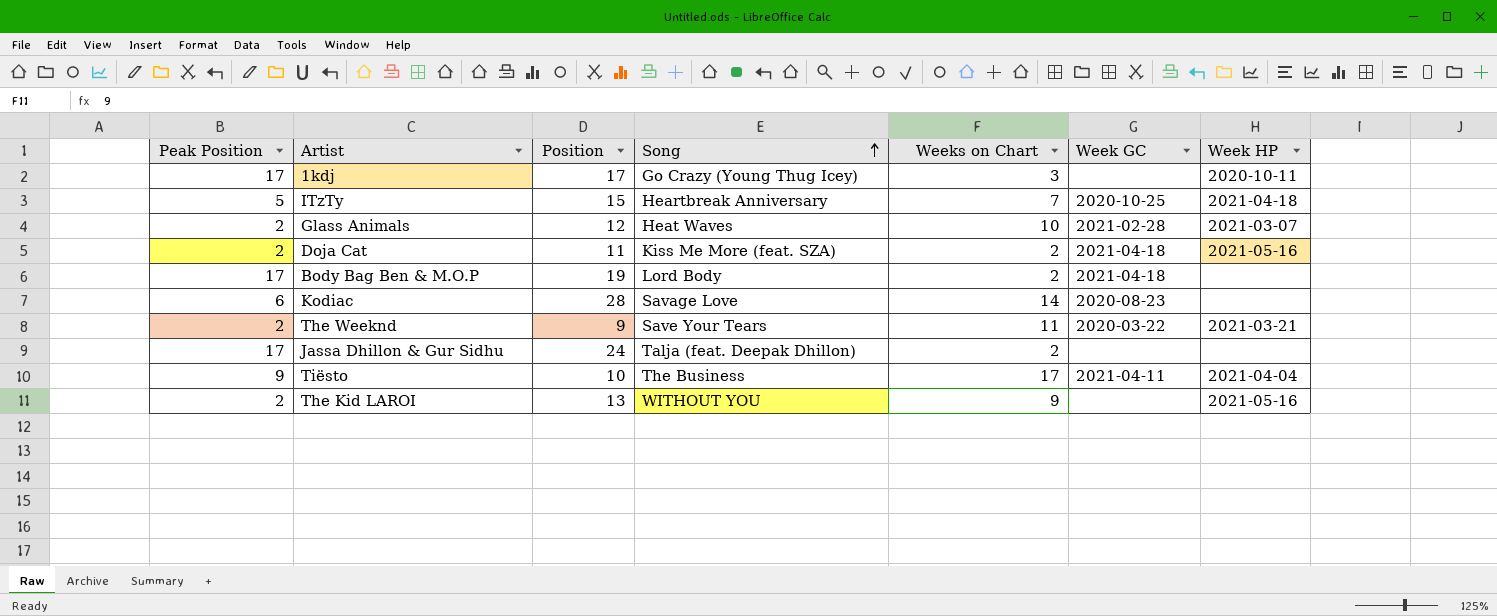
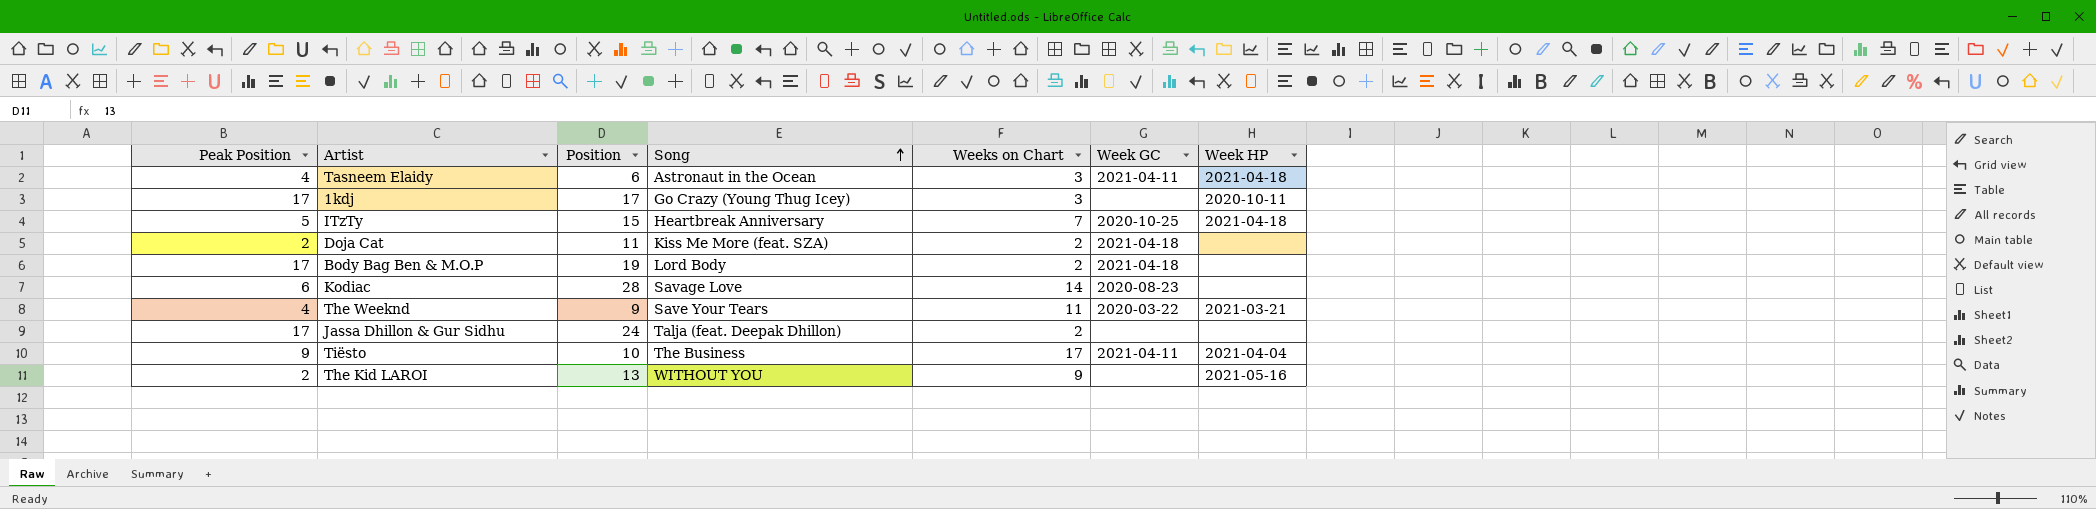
row Glass Animals: 2 | 12 | Heat Waves | 10 | 2021-02-28 | 2021-03-07 -> none
row Tasneem Elaidy: none -> 4 | 6 | Astronaut in the Ocean | 3 | 2021-04-11 | 2021-04-18
Doja Cat | Week HP: 2021-05-16 -> none
The Weeknd | Peak Position: 2 -> 4

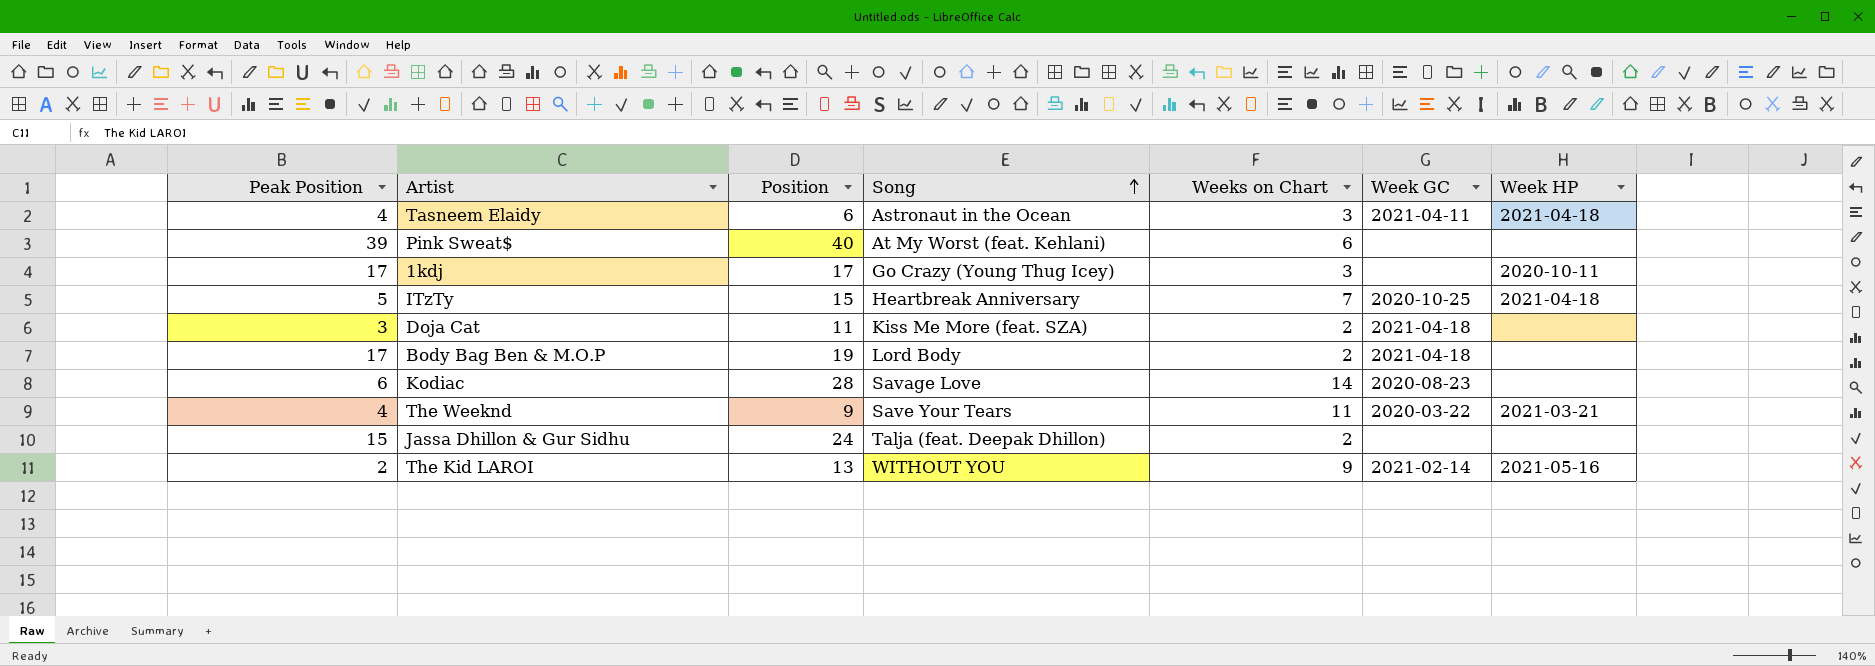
row Tiësto: 9 | 10 | The Business | 17 | 2021-04-11 | 2021-04-04 -> none
row Pink Sweat$: none -> 39 | 40 | At My Worst (feat. Kehlani) | 6 | none | none
Doja Cat | Peak Position: 2 -> 3
Jassa Dhillon & Gur Sidhu | Peak Position: 17 -> 15
The Kid LAROI | Week GC: none -> 2021-02-14

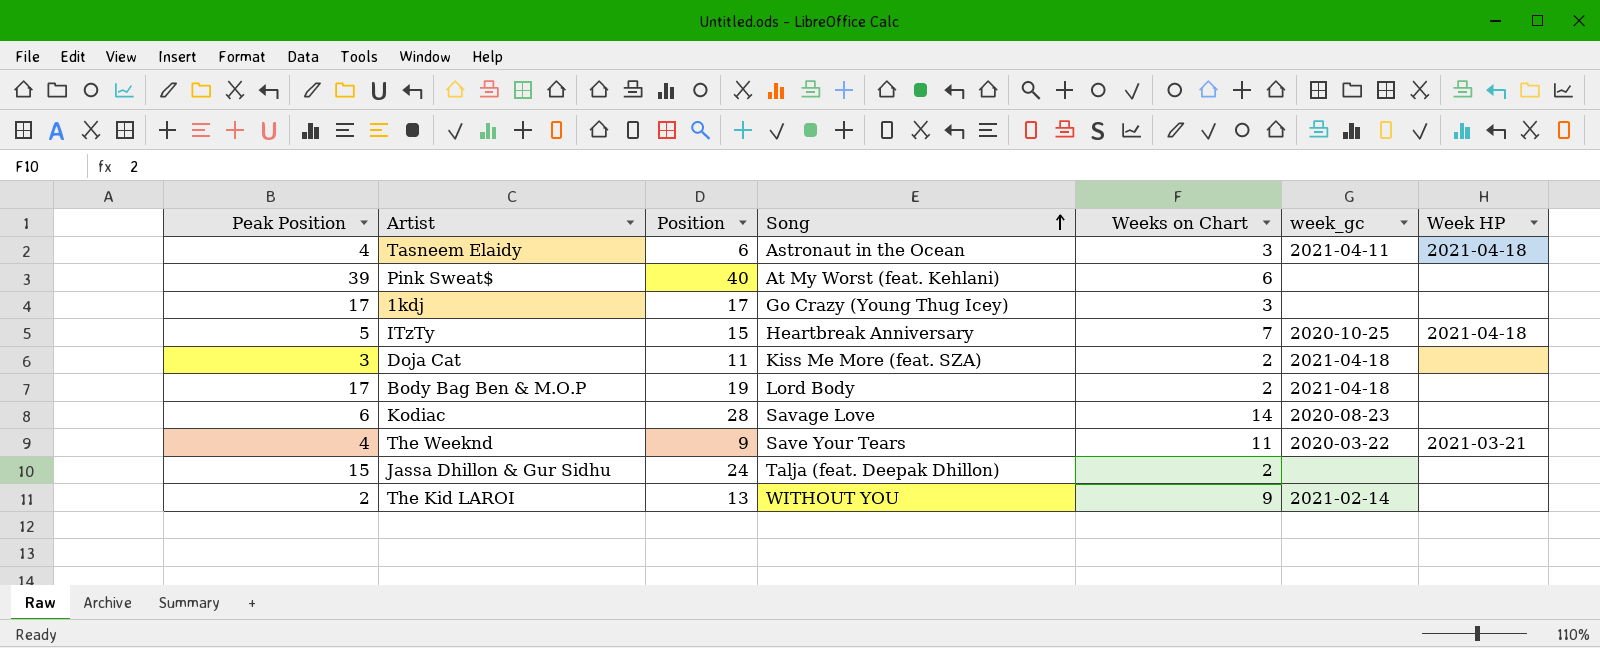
column name: Week GC -> week_gc
1kdj | Week HP: 2020-10-11 -> none
The Kid LAROI | Week HP: 2021-05-16 -> none

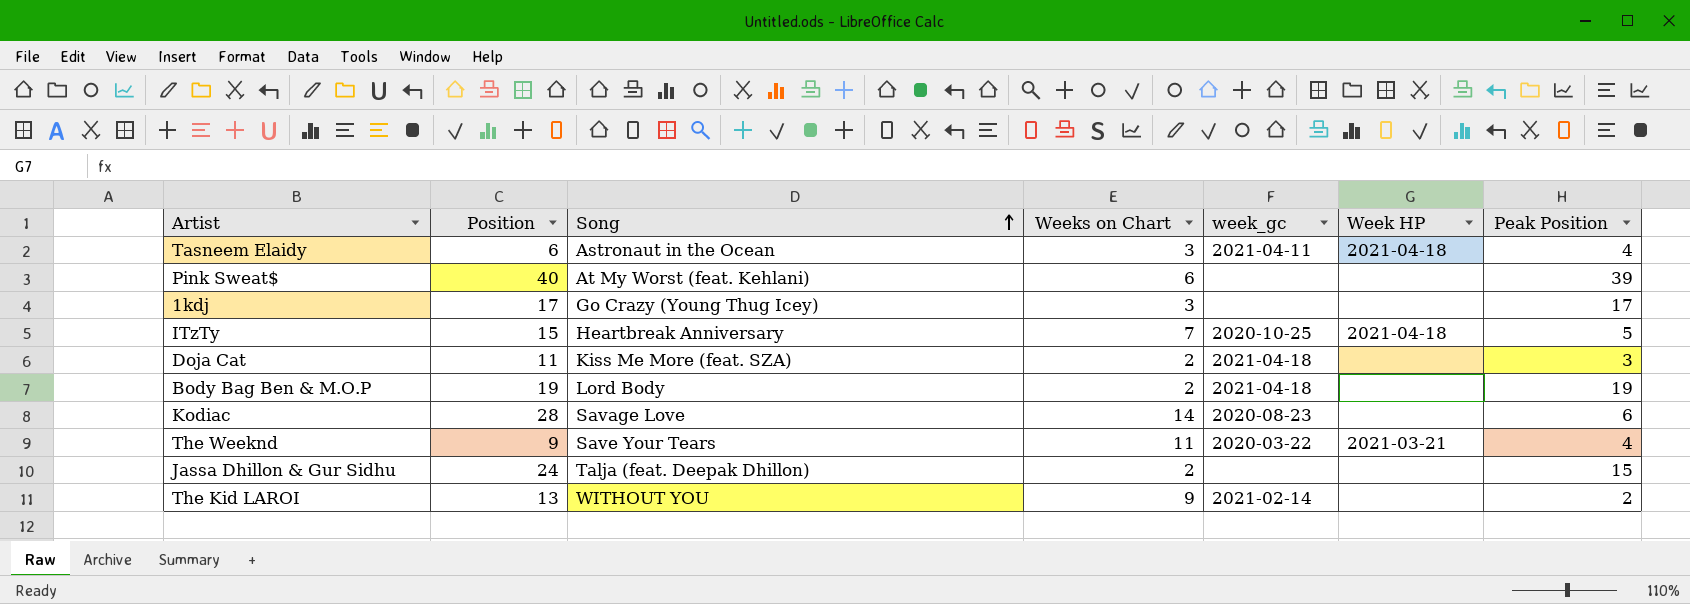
column Peak Position | position: 1 -> 7
Body Bag Ben & M.O.P | Peak Position: 17 -> 19

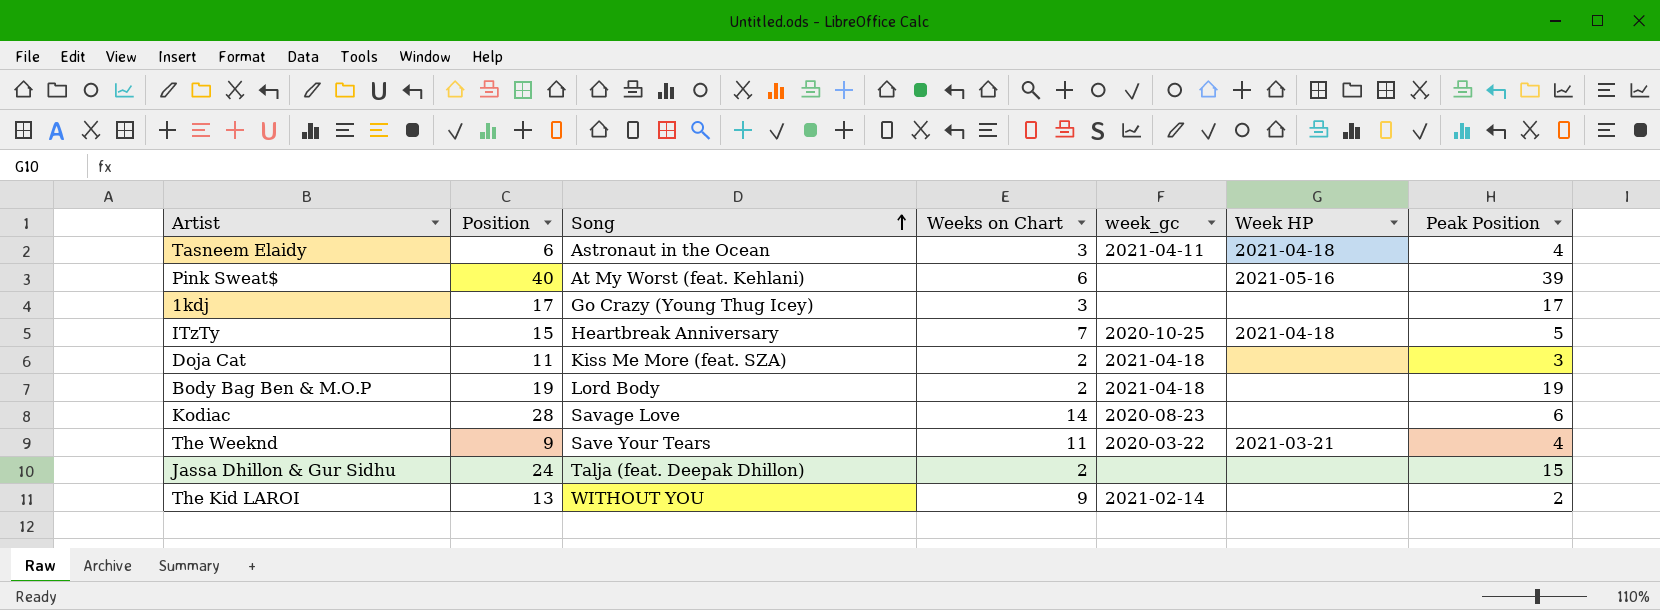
Pink Sweat$ | Week HP: none -> 2021-05-16

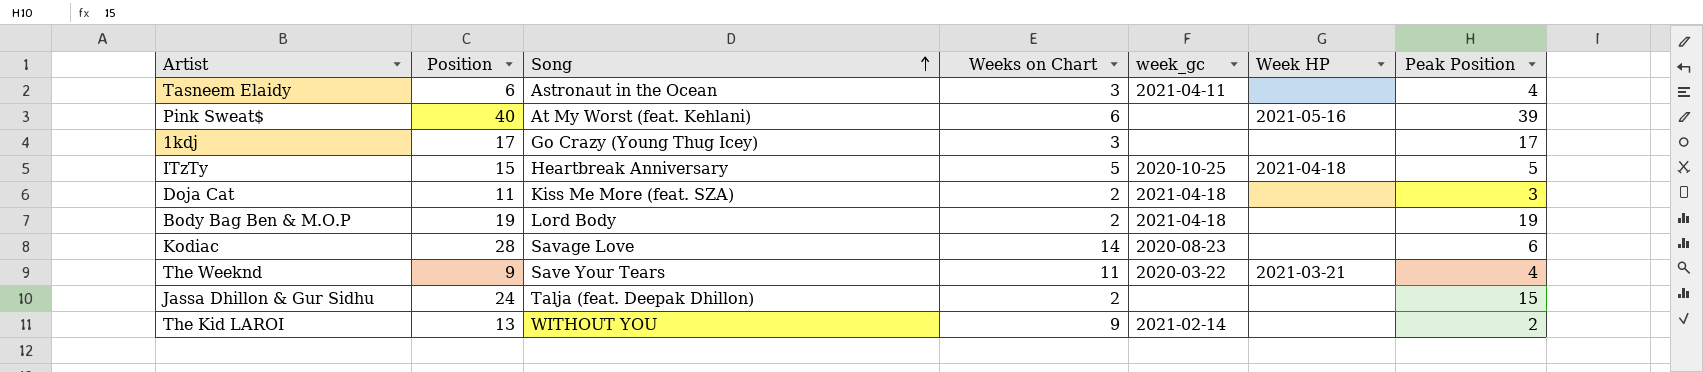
Tasneem Elaidy | Week HP: 2021-04-18 -> none
ITzTy | Weeks on Chart: 7 -> 5

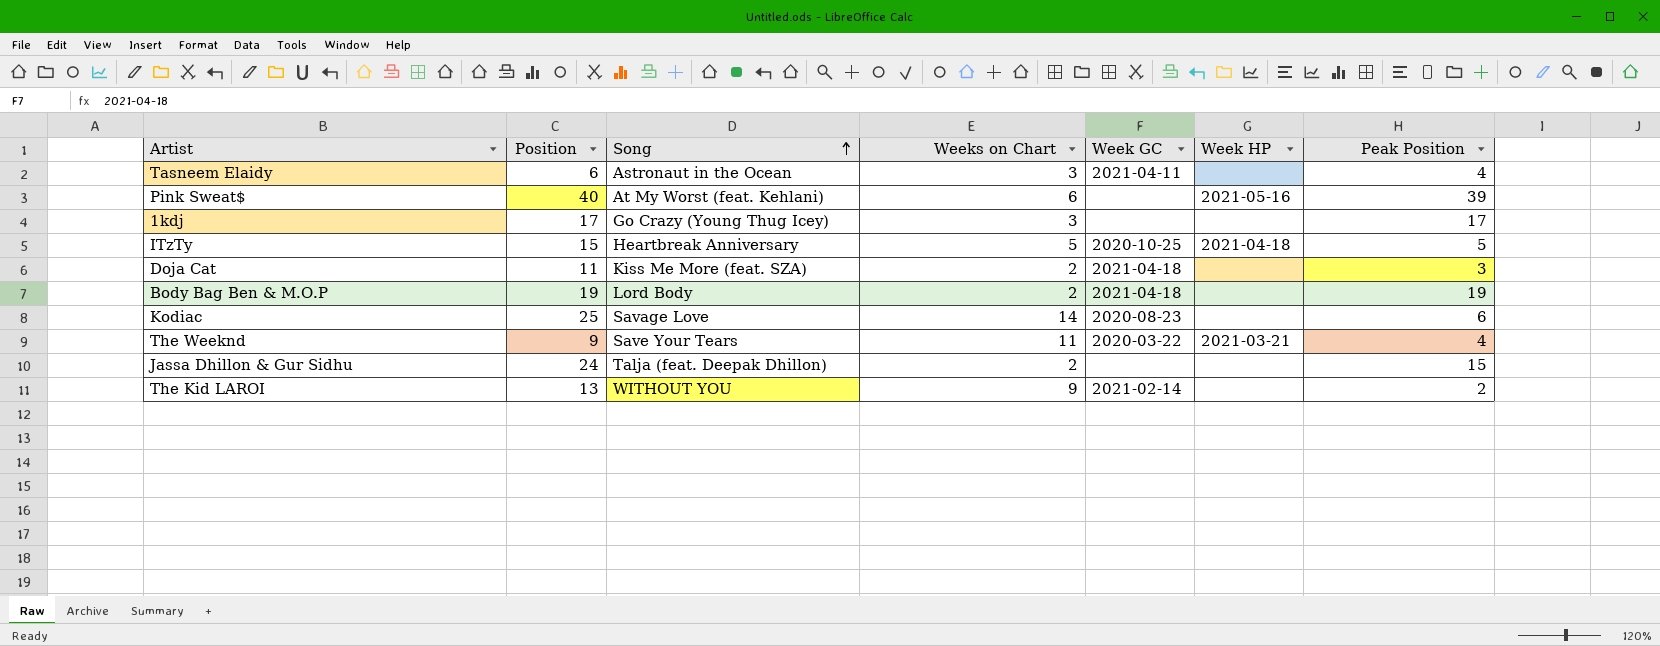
column name: week_gc -> Week GC
Kodiac | Position: 28 -> 25

